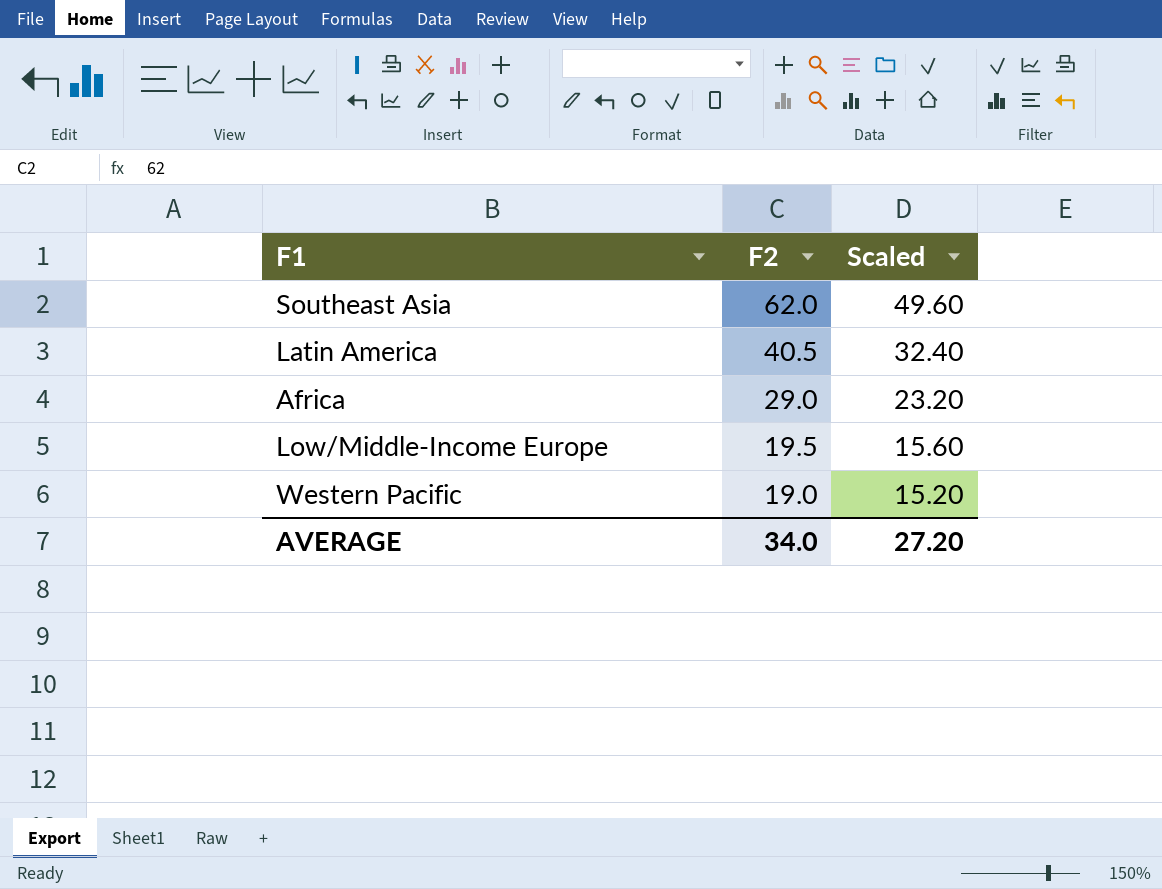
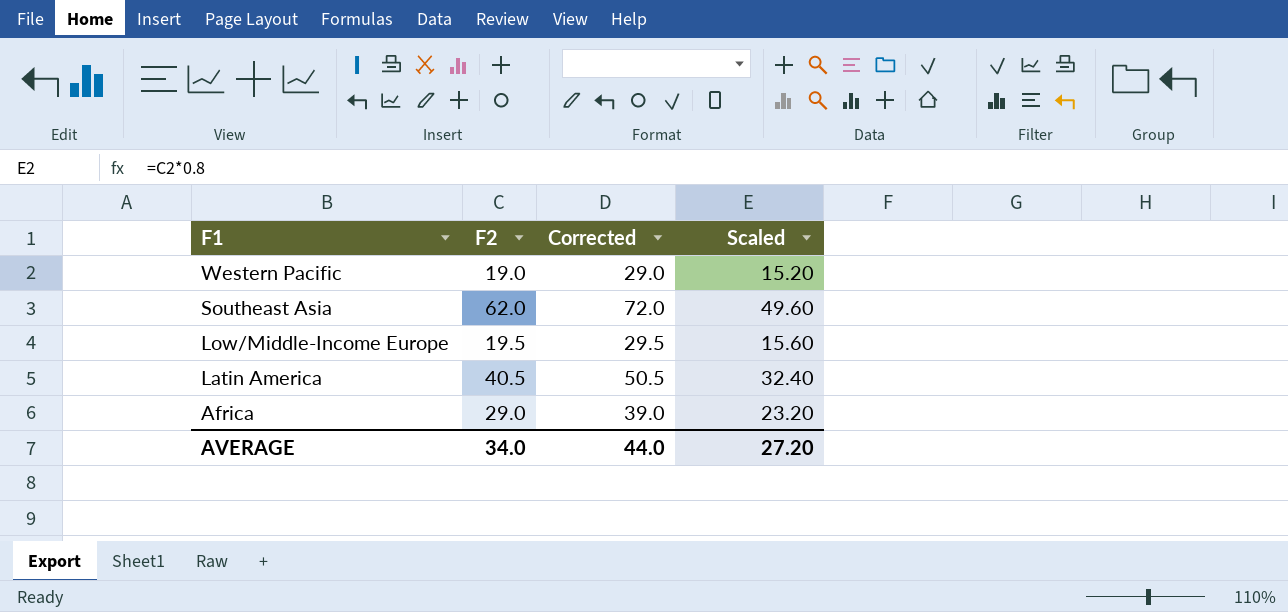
row order: F2 descending -> F1 descending
column Corrected | formula: none -> [F2] + 10

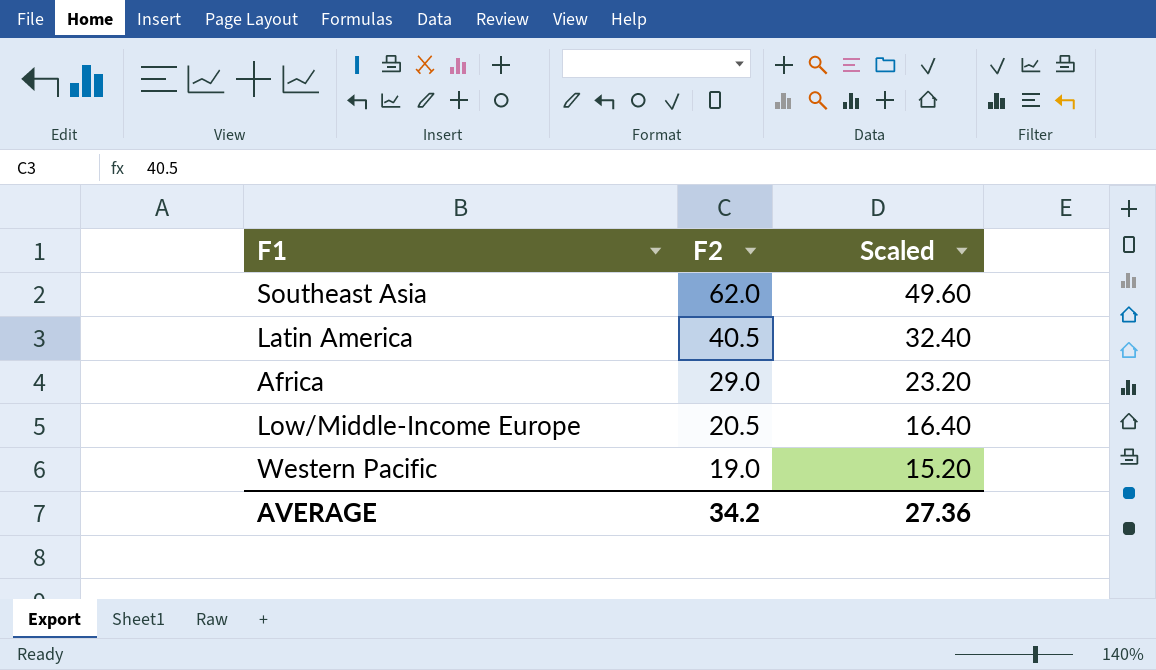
row order: F1 descending -> F2 descending
column Corrected | formula: [F2] + 10 -> none
Low/Middle-Income Europe | F2: 19.5 -> 20.5
Low/Middle-Income Europe | Scaled: 15.60 -> 16.40
AVERAGE | F2: 34.0 -> 34.2
AVERAGE | Scaled: 27.20 -> 27.36

